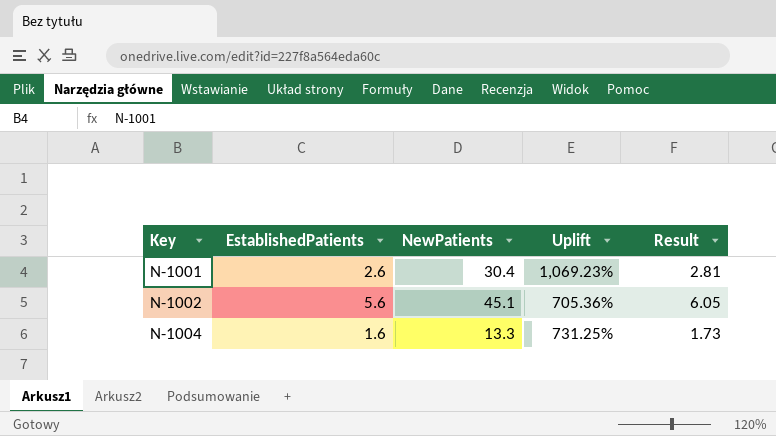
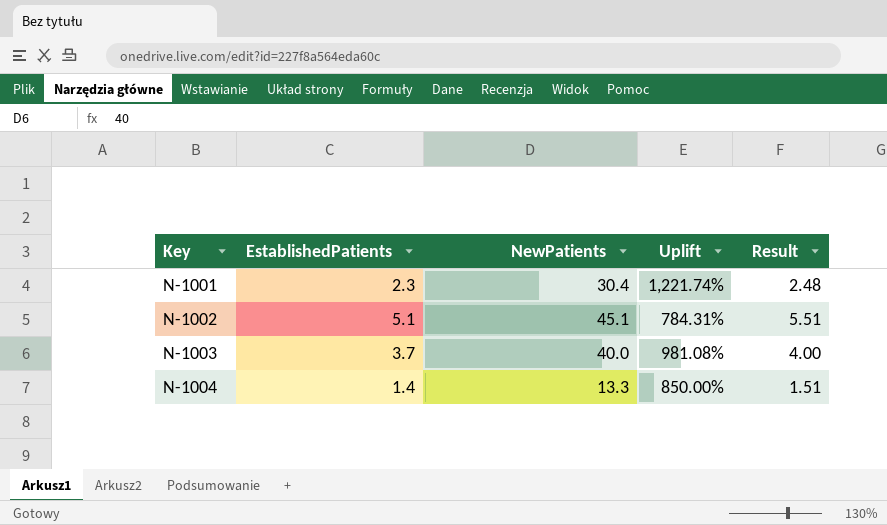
N-1001 | EstablishedPatients: 2.6 -> 2.3
N-1001 | Uplift: 1,069.23% -> 1,221.74%
N-1001 | Result: 2.81 -> 2.48
N-1002 | EstablishedPatients: 5.6 -> 5.1
N-1002 | Uplift: 705.36% -> 784.31%
N-1002 | Result: 6.05 -> 5.51
row N-1003: none -> 3.7 | 40.0 | 981.08% | 4.00
N-1004 | EstablishedPatients: 1.6 -> 1.4
N-1004 | Uplift: 731.25% -> 850.00%
N-1004 | Result: 1.73 -> 1.51

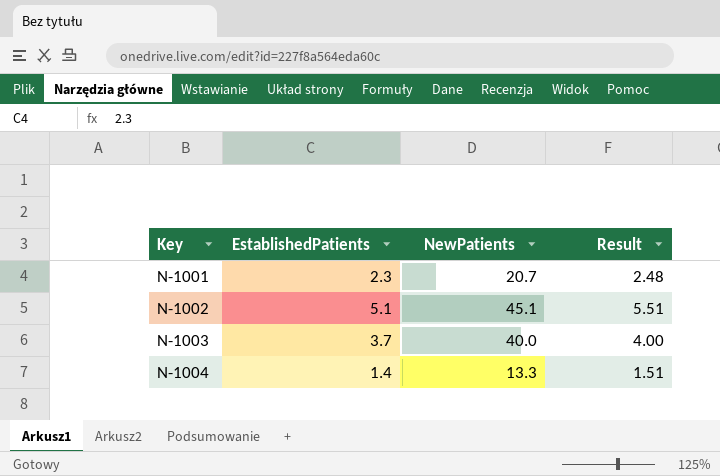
column Uplift | formula: ([NewPatients] - [EstablishedPatients]) / [EstablishedPatients] -> none
N-1001 | NewPatients: 30.4 -> 20.7

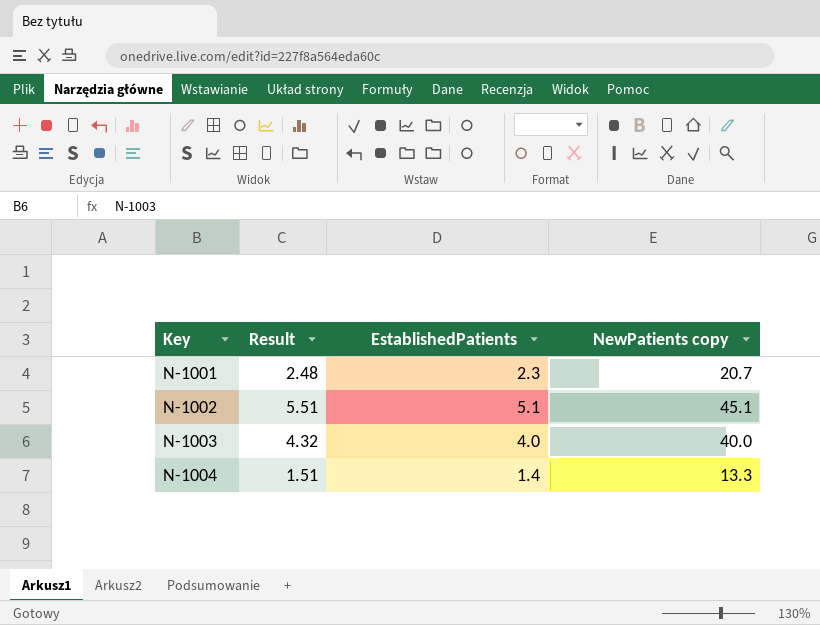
column Result | position: 4 -> 2
column name: NewPatients -> NewPatients copy
N-1003 | Result: 4.00 -> 4.32
N-1003 | EstablishedPatients: 3.7 -> 4.0

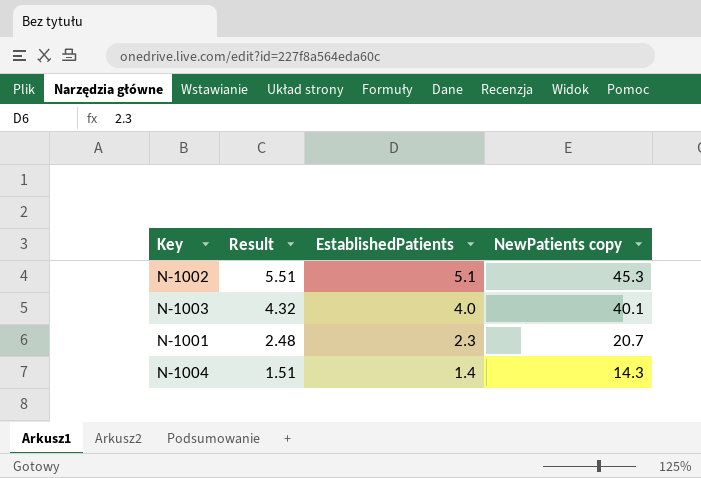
row order: Key ascending -> Result descending
N-1002 | NewPatients copy: 45.1 -> 45.3
N-1003 | NewPatients copy: 40.0 -> 40.1
N-1004 | NewPatients copy: 13.3 -> 14.3

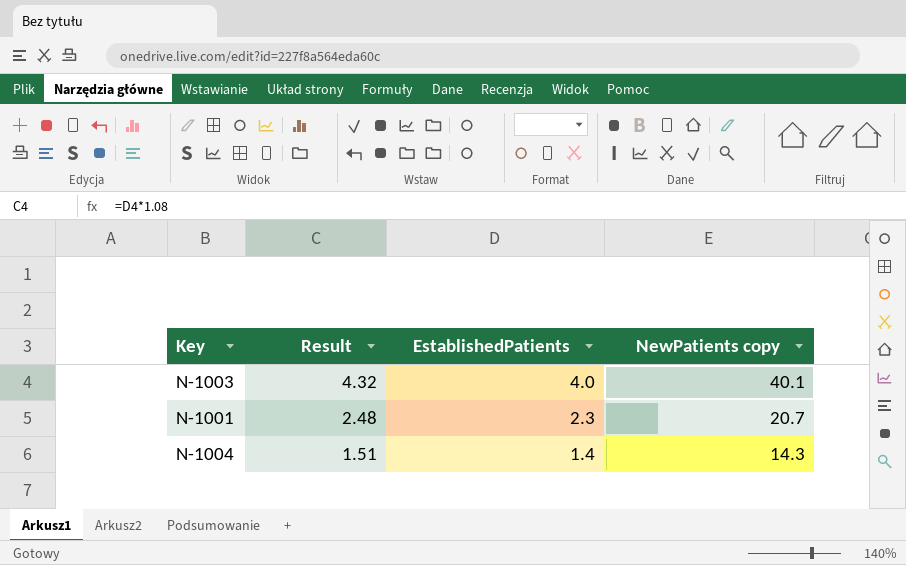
row N-1002: 5.51 | 5.1 | 45.3 -> none

